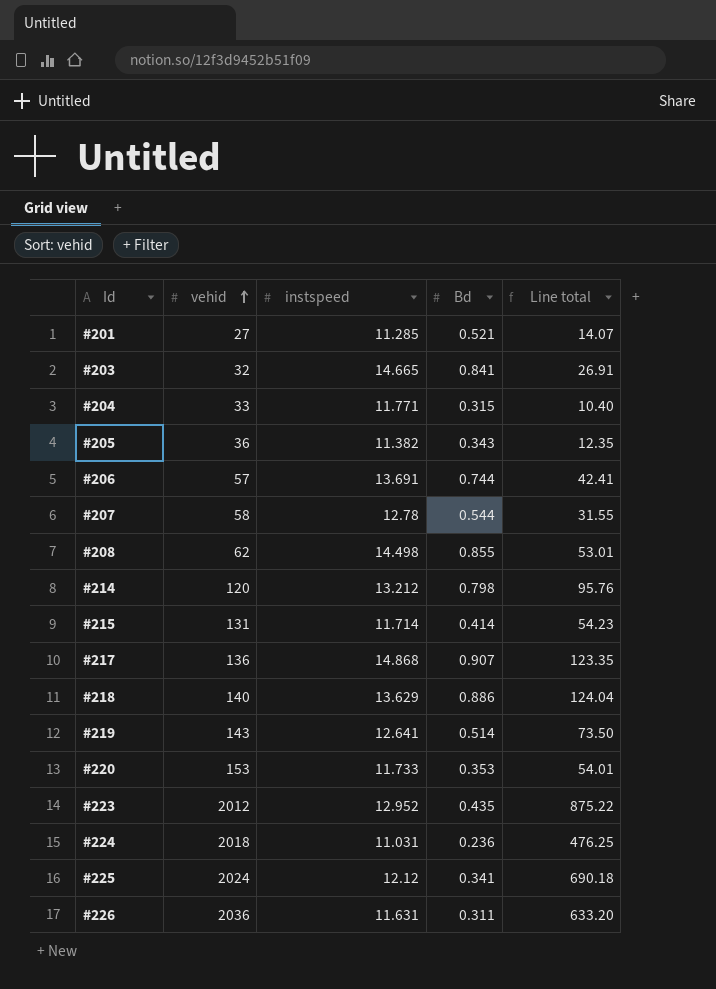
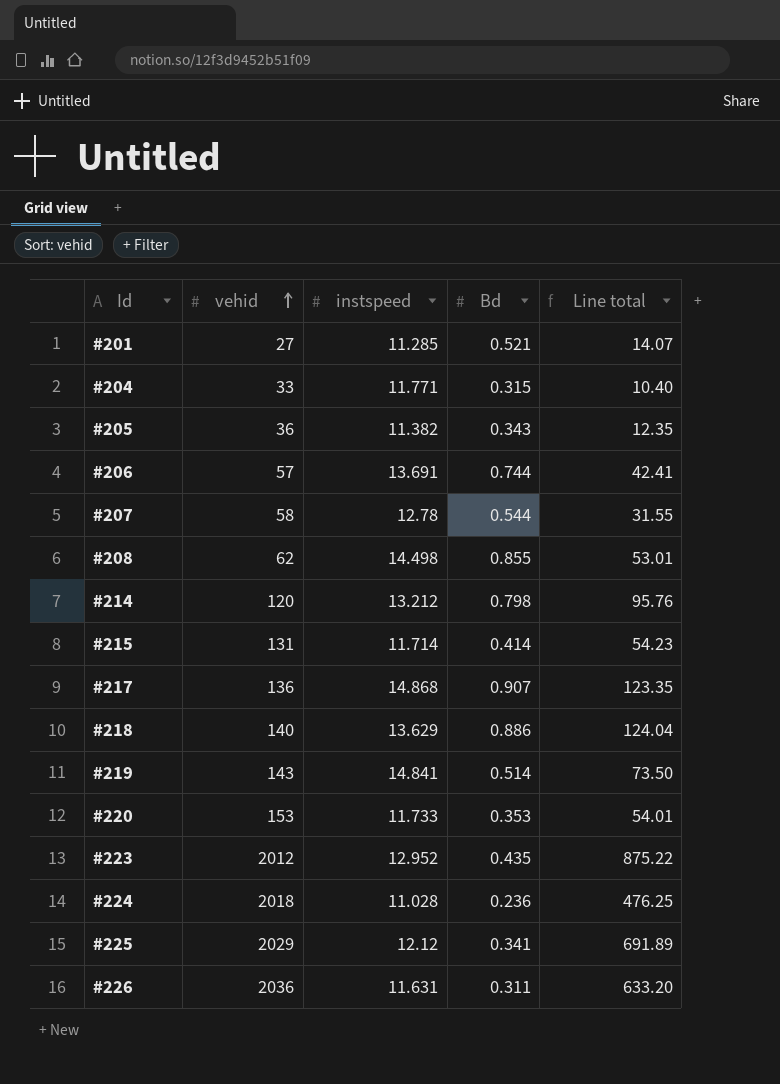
row #203: 32 | 14.665 | 0.841 | 26.91 -> none
#219 | instspeed: 12.641 -> 14.841
#224 | instspeed: 11.031 -> 11.028
#225 | vehid: 2024 -> 2029
#225 | Line total: 690.18 -> 691.89

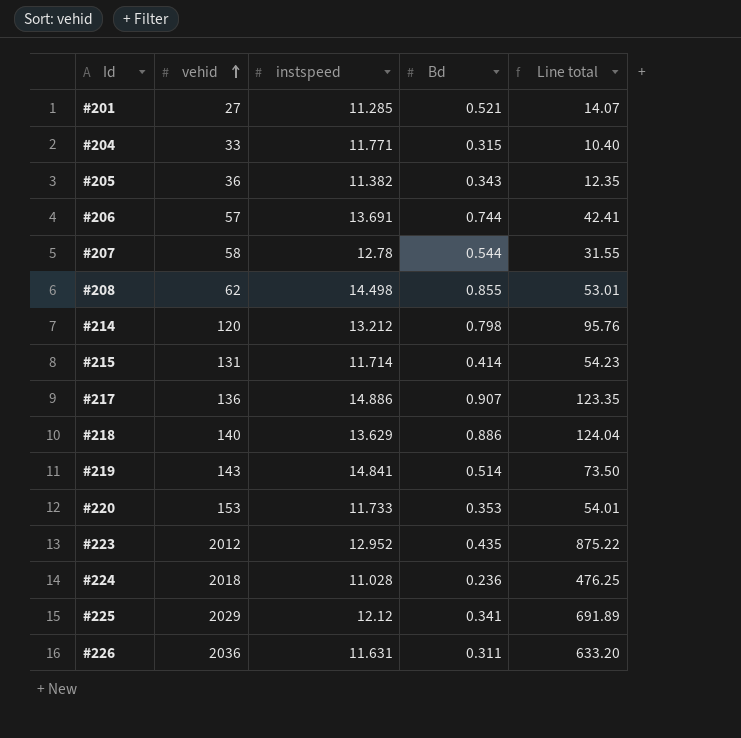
#217 | instspeed: 14.868 -> 14.886

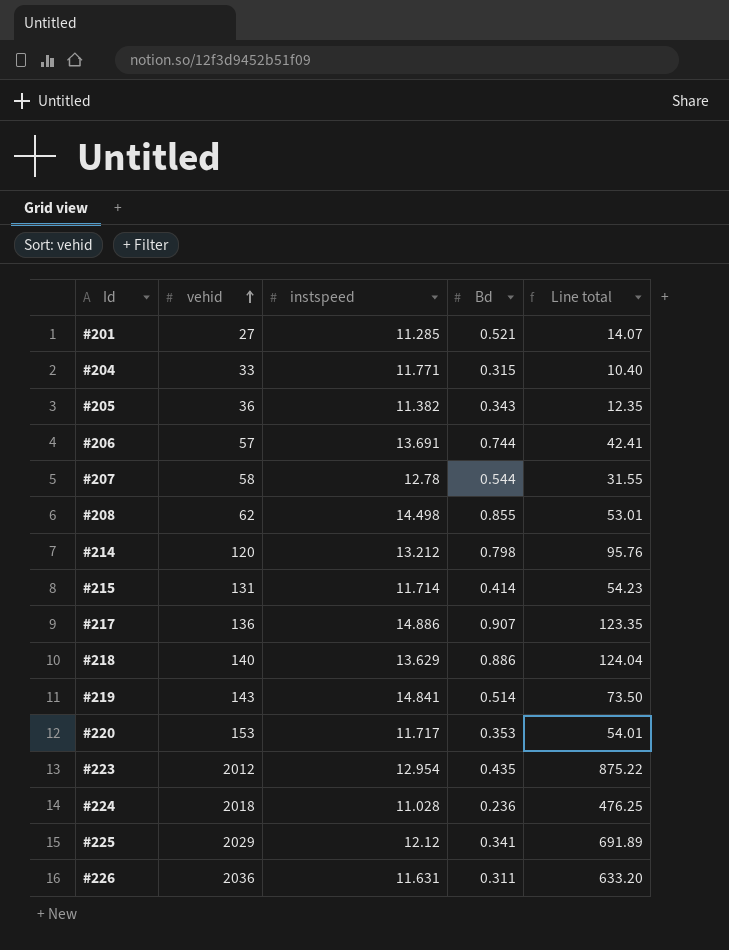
#220 | instspeed: 11.733 -> 11.717
#223 | instspeed: 12.952 -> 12.954

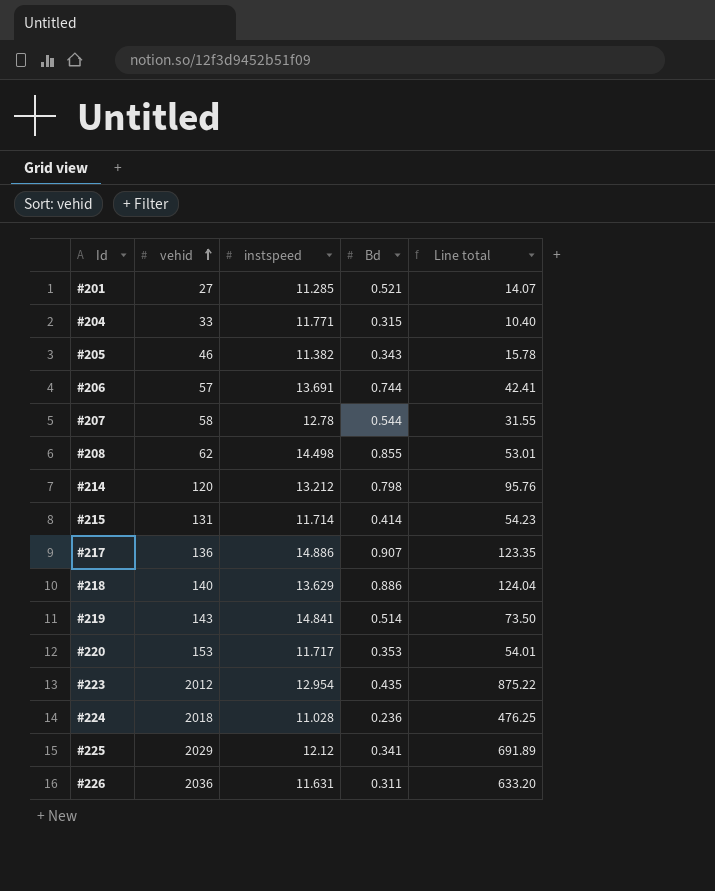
#205 | vehid: 36 -> 46
#205 | Line total: 12.35 -> 15.78

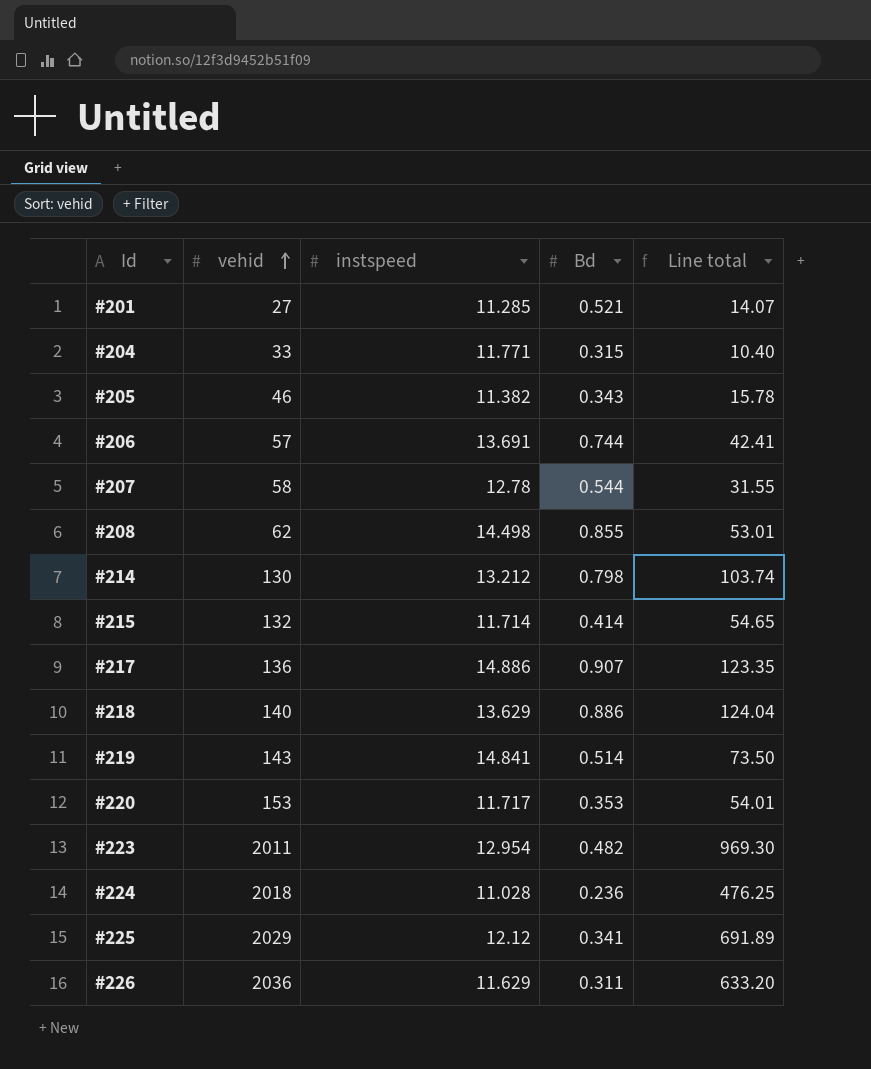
#214 | vehid: 120 -> 130
#214 | Line total: 95.76 -> 103.74
#215 | vehid: 131 -> 132
#215 | Line total: 54.23 -> 54.65
#223 | vehid: 2012 -> 2011
#223 | Bd: 0.435 -> 0.482
#223 | Line total: 875.22 -> 969.30
#226 | instspeed: 11.631 -> 11.629

